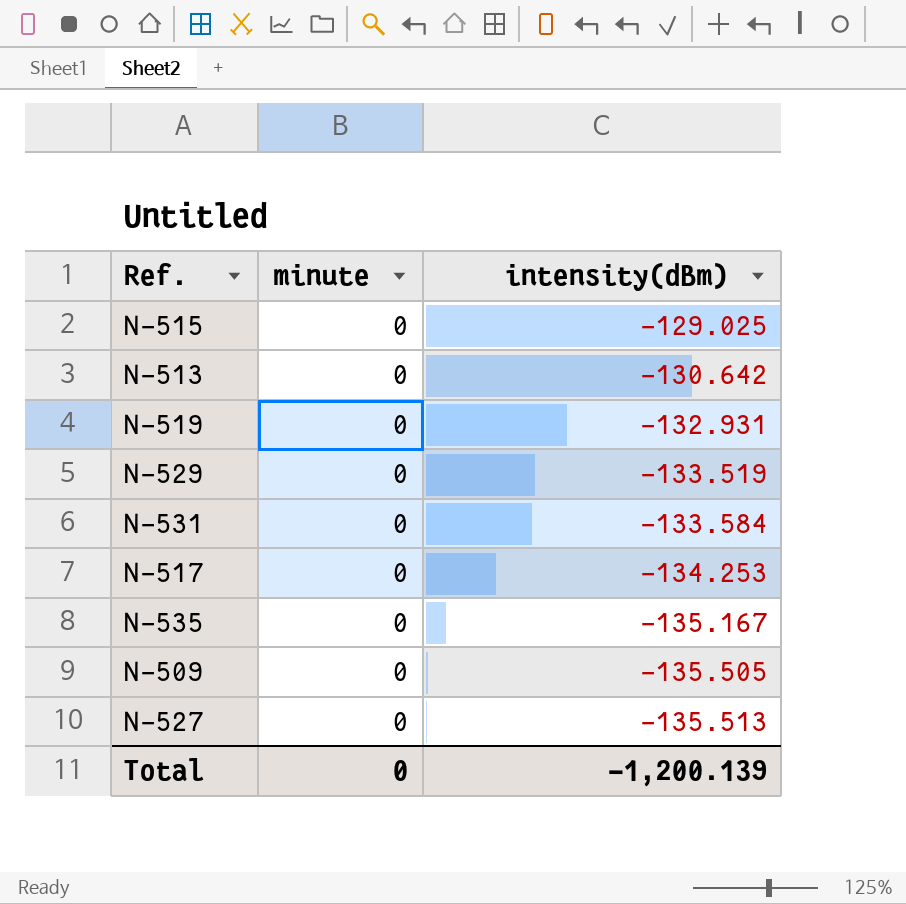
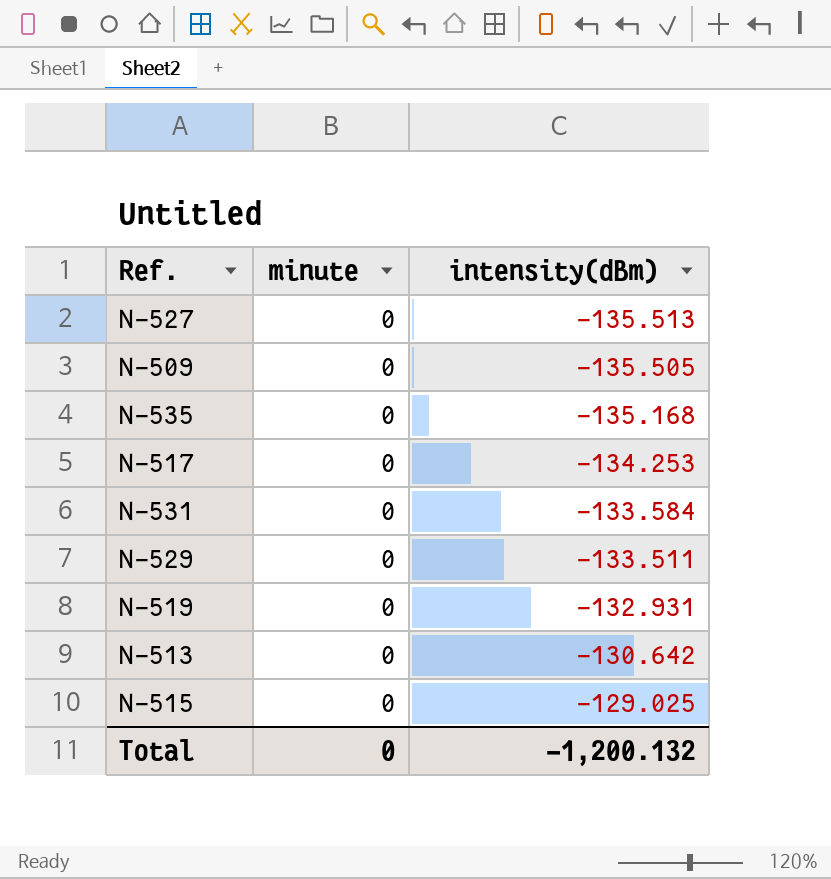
row order: intensity(dBm) descending -> intensity(dBm) ascending
N-535 | intensity(dBm): -135.167 -> -135.168
N-529 | intensity(dBm): -133.519 -> -133.511
Total | intensity(dBm): -1,200.139 -> -1,200.132

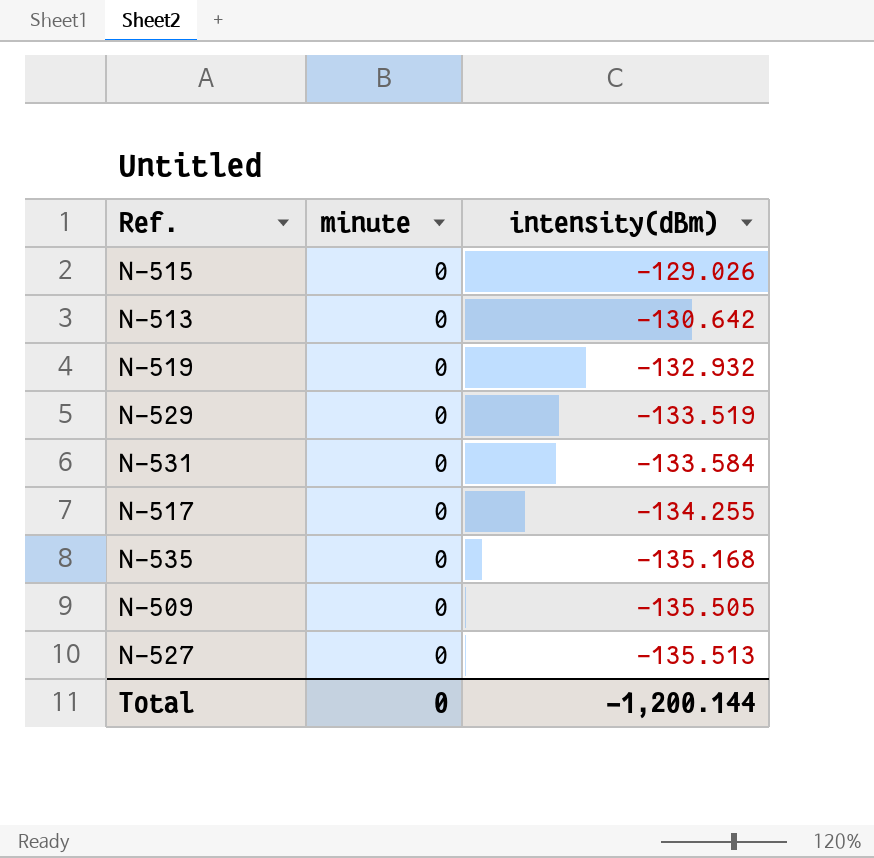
row order: intensity(dBm) ascending -> intensity(dBm) descending
N-515 | intensity(dBm): -129.025 -> -129.026
N-519 | intensity(dBm): -132.931 -> -132.932
N-529 | intensity(dBm): -133.511 -> -133.519
N-517 | intensity(dBm): -134.253 -> -134.255
Total | intensity(dBm): -1,200.132 -> -1,200.144

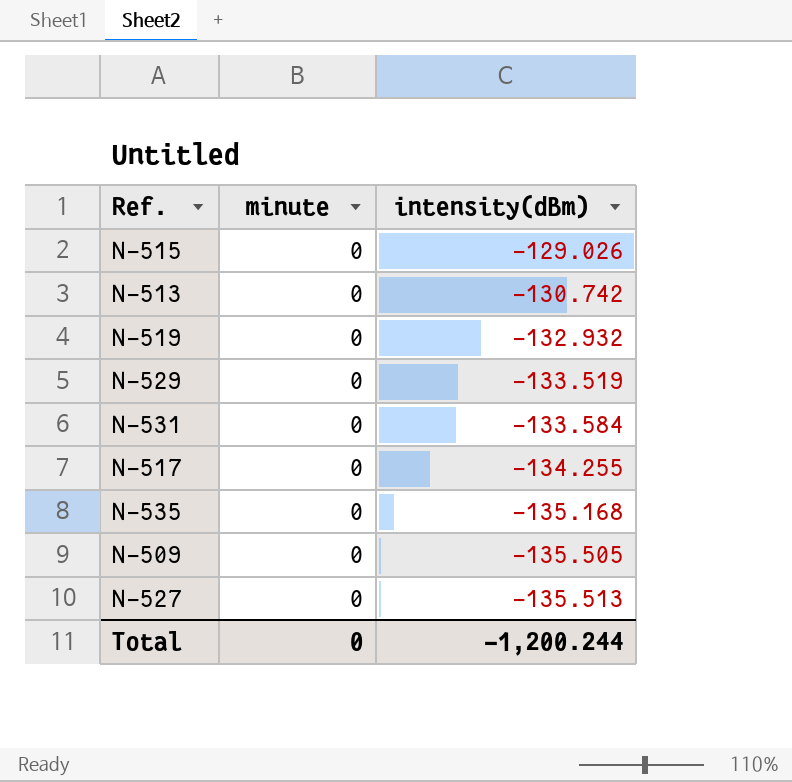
N-513 | intensity(dBm): -130.642 -> -130.742
Total | intensity(dBm): -1,200.144 -> -1,200.244

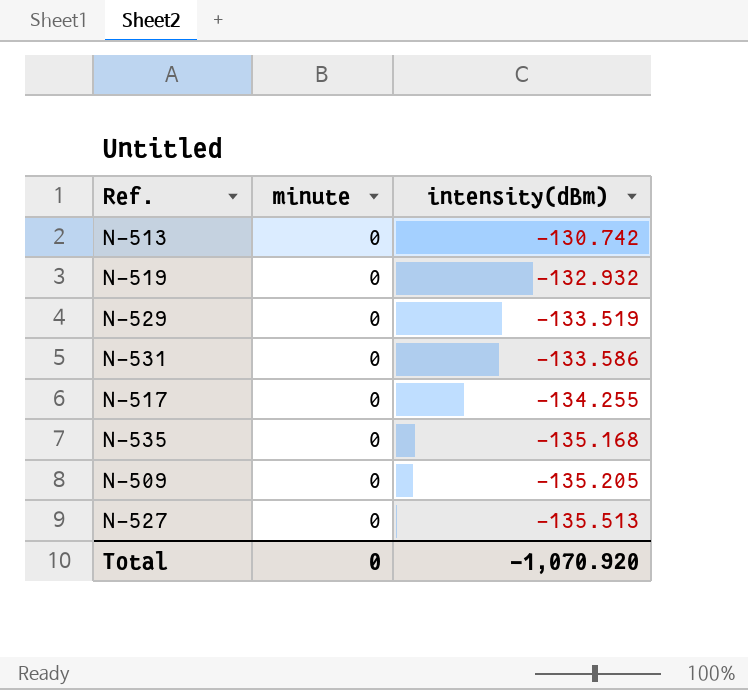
row N-515: 0 | -129.026 -> none
N-531 | intensity(dBm): -133.584 -> -133.586
N-509 | intensity(dBm): -135.505 -> -135.205
Total | intensity(dBm): -1,200.244 -> -1,070.920

